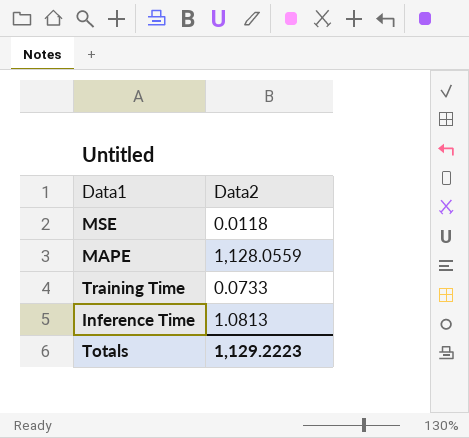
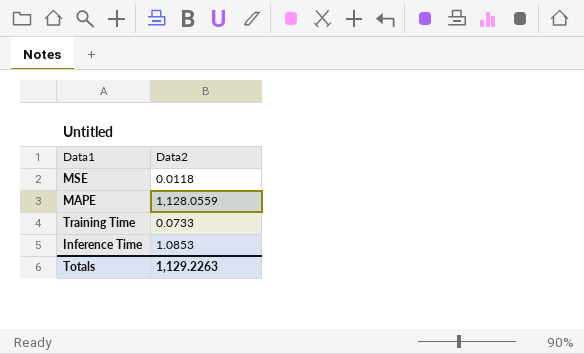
Inference Time | Data2: 1.0813 -> 1.0853
Totals | Data2: 1,129.2223 -> 1,129.2263

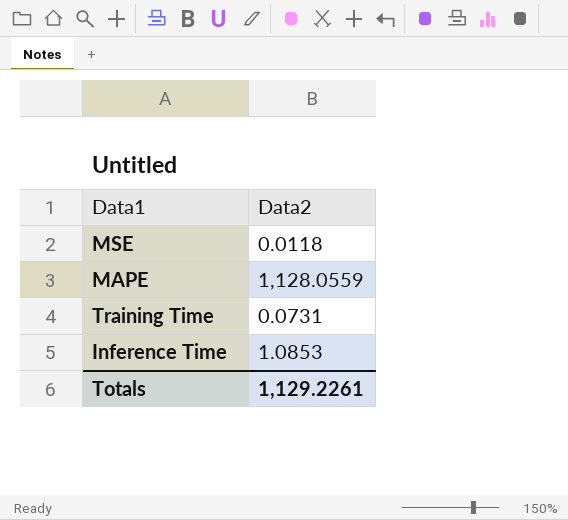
Training Time | Data2: 0.0733 -> 0.0731
Totals | Data2: 1,129.2263 -> 1,129.2261

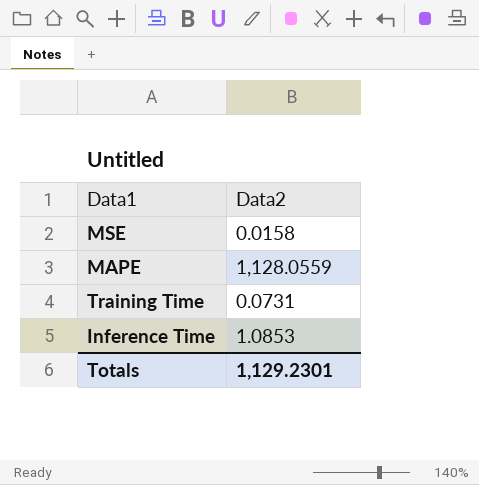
MSE | Data2: 0.0118 -> 0.0158
Totals | Data2: 1,129.2261 -> 1,129.2301

